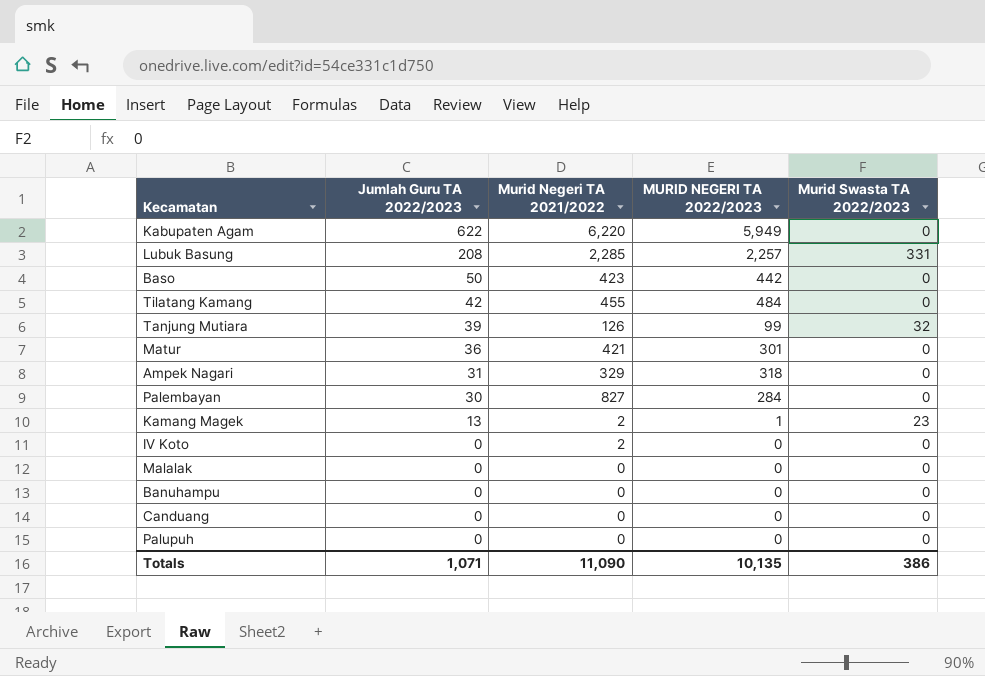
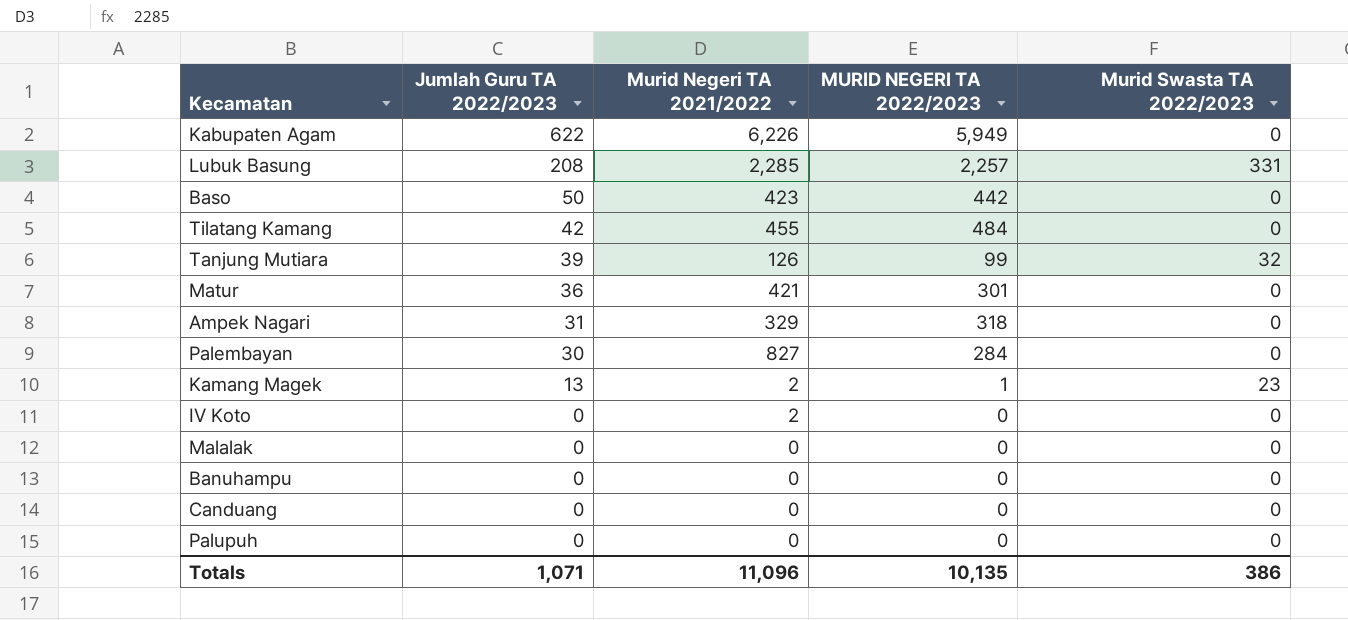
Kabupaten Agam | Murid Negeri TA 2021/2022: 6,220 -> 6,226
Totals | Murid Negeri TA 2021/2022: 11,090 -> 11,096

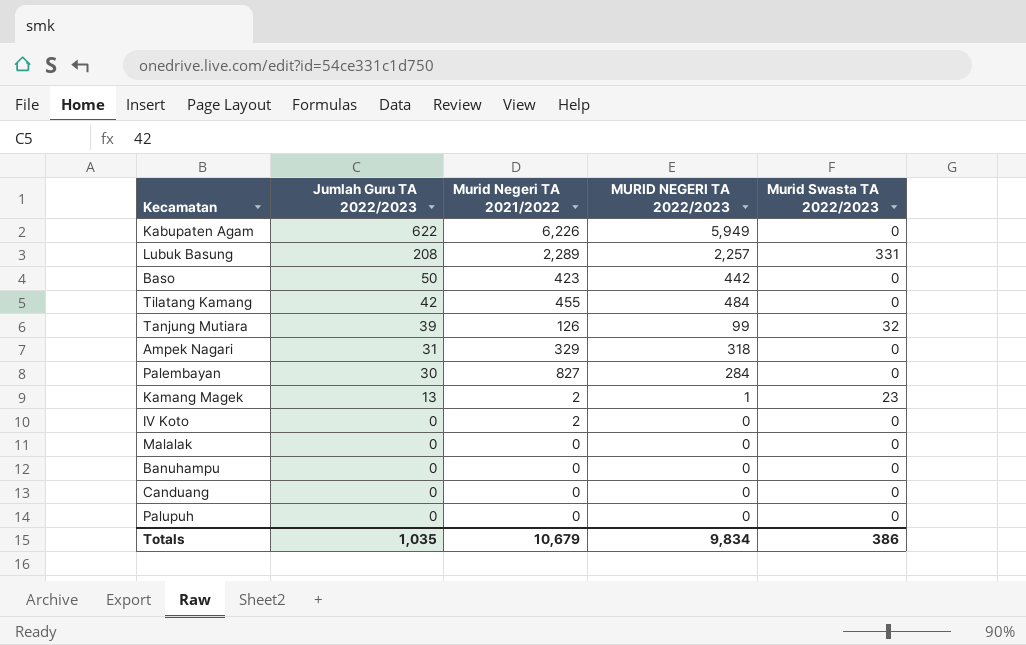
row Matur: 36 | 421 | 301 | 0 -> none
Lubuk Basung | Murid Negeri TA 2021/2022: 2,285 -> 2,289
Totals | Jumlah Guru TA 2022/2023: 1,071 -> 1,035
Totals | Murid Negeri TA 2021/2022: 11,096 -> 10,679
Totals | MURID NEGERI TA 2022/2023: 10,135 -> 9,834

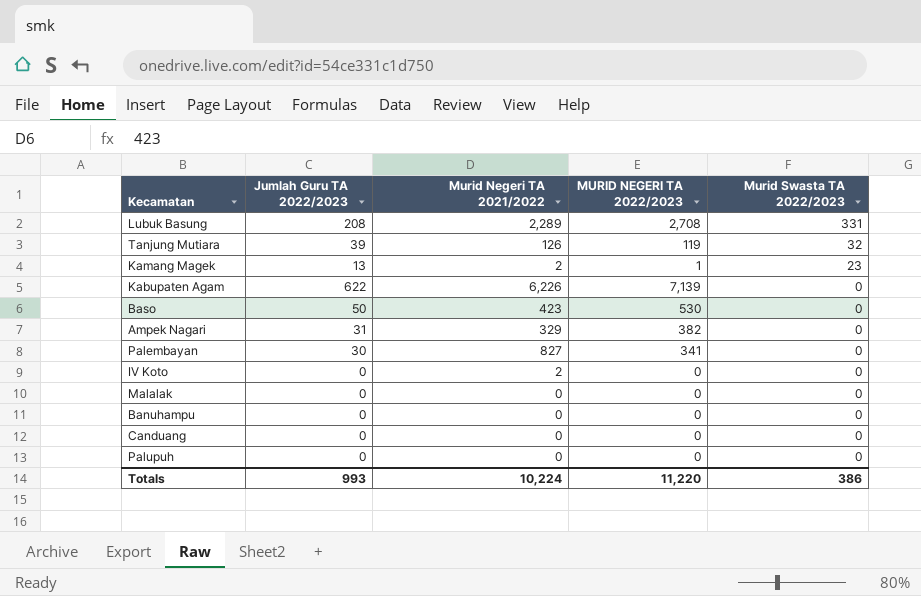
row order: Jumlah Guru TA 2022/2023 descending -> Murid Swasta TA 2022/2023 descending
row Tilatang Kamang: 42 | 455 | 484 | 0 -> none
Lubuk Basung | MURID NEGERI TA 2022/2023: 2,257 -> 2,708
Tanjung Mutiara | MURID NEGERI TA 2022/2023: 99 -> 119
Kabupaten Agam | MURID NEGERI TA 2022/2023: 5,949 -> 7,139
Baso | MURID NEGERI TA 2022/2023: 442 -> 530
Ampek Nagari | MURID NEGERI TA 2022/2023: 318 -> 382
Palembayan | MURID NEGERI TA 2022/2023: 284 -> 341
Totals | Jumlah Guru TA 2022/2023: 1,035 -> 993
Totals | Murid Negeri TA 2021/2022: 10,679 -> 10,224
Totals | MURID NEGERI TA 2022/2023: 9,834 -> 11,220

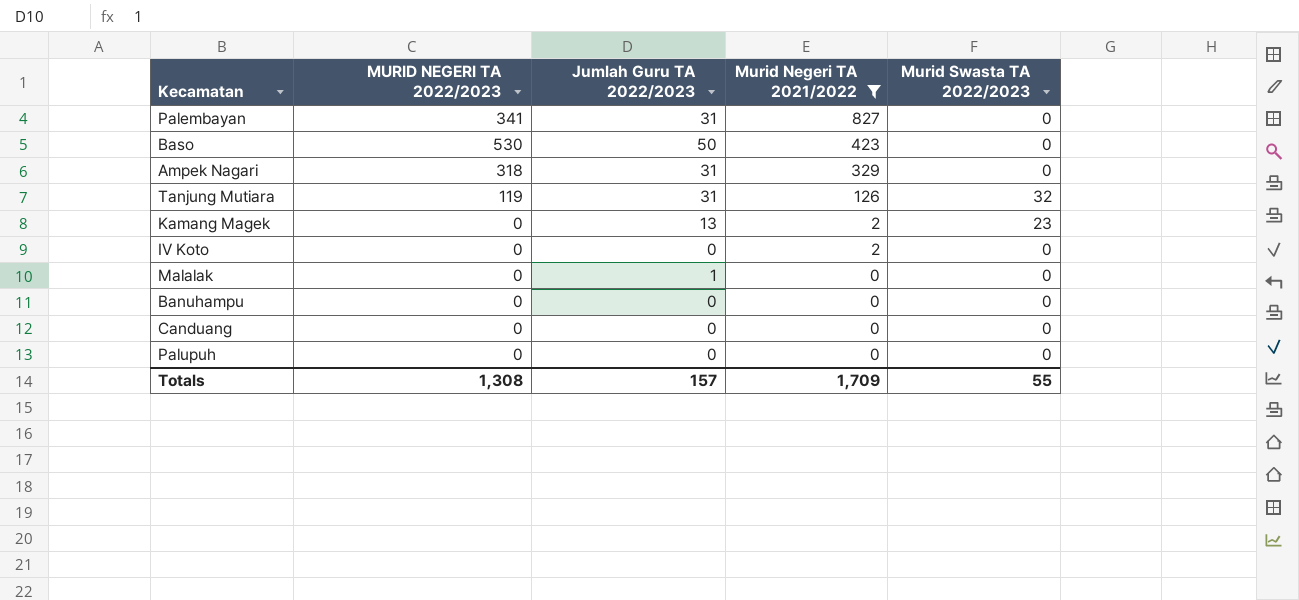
filter: none -> Murid Negeri TA 2021/2022 <= 827
row order: Murid Swasta TA 2022/2023 descending -> Murid Negeri TA 2021/2022 descending
column MURID NEGERI TA 2022/2023 | position: 4 -> 2
Palembayan | Jumlah Guru TA 2022/2023: 30 -> 31
Ampek Nagari | MURID NEGERI TA 2022/2023: 382 -> 318
Tanjung Mutiara | Jumlah Guru TA 2022/2023: 39 -> 31
Kamang Magek | MURID NEGERI TA 2022/2023: 1 -> 0
Malalak | Jumlah Guru TA 2022/2023: 0 -> 1
Totals | MURID NEGERI TA 2022/2023: 11,220 -> 1,308
Totals | Jumlah Guru TA 2022/2023: 993 -> 157
Totals | Murid Negeri TA 2021/2022: 10,224 -> 1,709
Totals | Murid Swasta TA 2022/2023: 386 -> 55

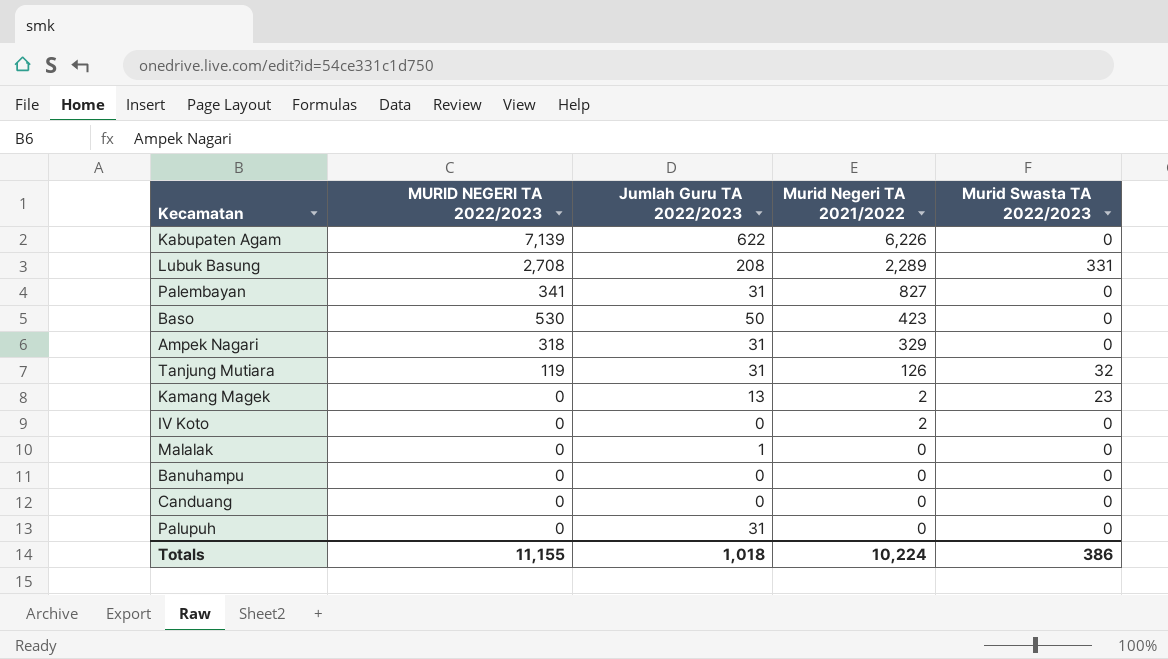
filter: Murid Negeri TA 2021/2022 <= 827 -> none
Palupuh | Jumlah Guru TA 2022/2023: 0 -> 31
Totals | MURID NEGERI TA 2022/2023: 1,308 -> 11,155
Totals | Jumlah Guru TA 2022/2023: 157 -> 1,018
Totals | Murid Negeri TA 2021/2022: 1,709 -> 10,224
Totals | Murid Swasta TA 2022/2023: 55 -> 386

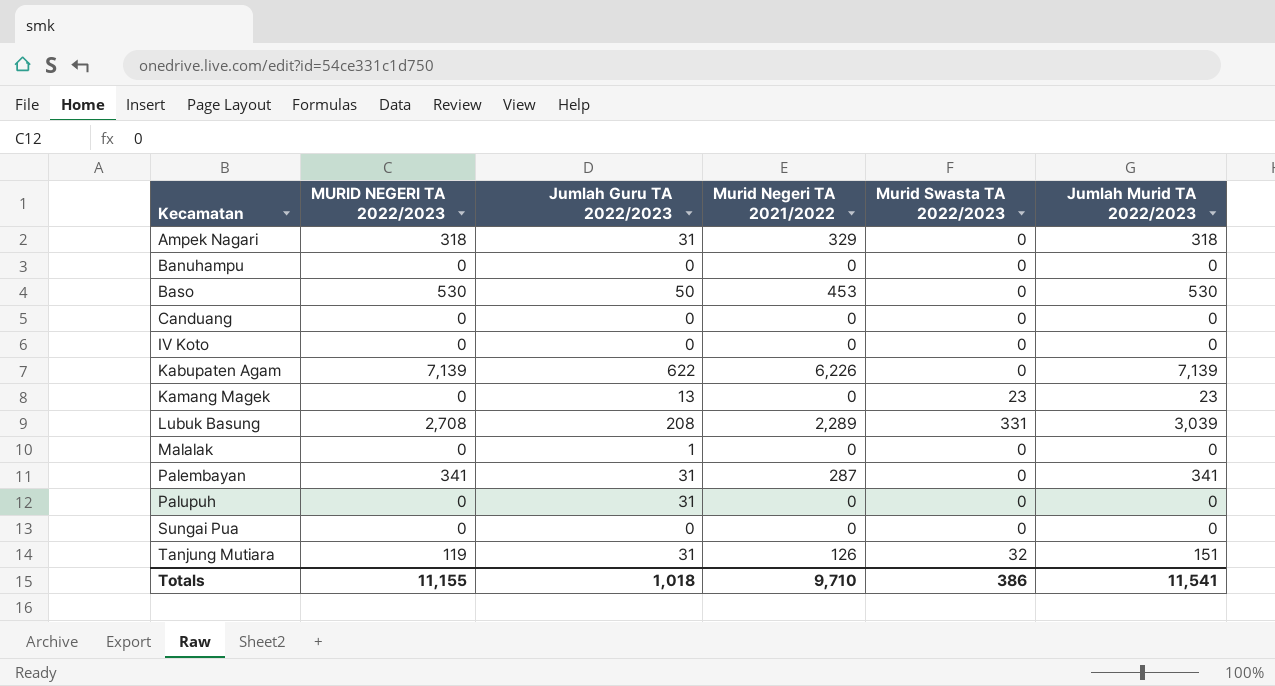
row order: Murid Negeri TA 2021/2022 descending -> Kecamatan ascending
column Jumlah Murid TA 2022/2023 | formula: none -> [MURID NEGERI TA 2022/2023] + [Murid Swasta TA 2022/2023]
Baso | Murid Negeri TA 2021/2022: 423 -> 453
IV Koto | Murid Negeri TA 2021/2022: 2 -> 0
Kamang Magek | Murid Negeri TA 2021/2022: 2 -> 0
Palembayan | Murid Negeri TA 2021/2022: 827 -> 287
row Sungai Pua: none -> 0 | 0 | 0 | 0 | 0
Totals | Murid Negeri TA 2021/2022: 10,224 -> 9,710

